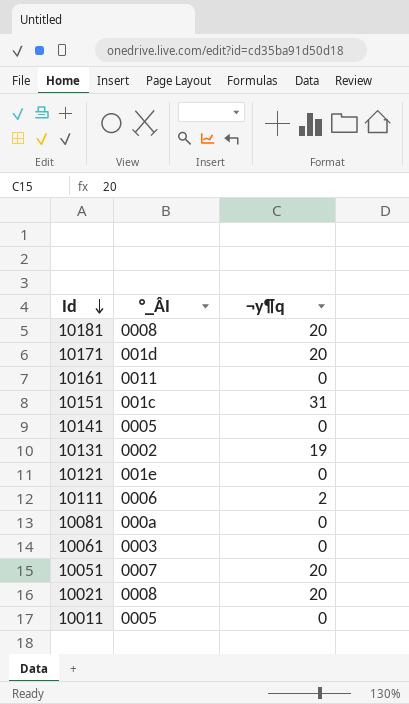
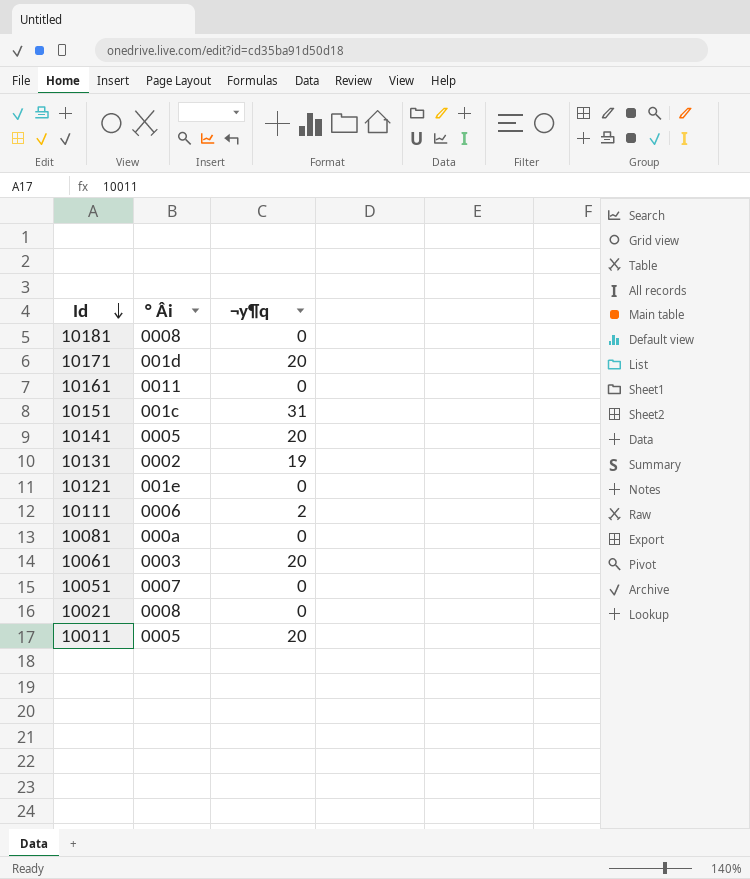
column name: °_ÂI -> ° Âi
10181 | ¬y¶q: 20 -> 0
10141 | ¬y¶q: 0 -> 20
10061 | ¬y¶q: 0 -> 20
10051 | ¬y¶q: 20 -> 0
10021 | ¬y¶q: 20 -> 0
10011 | ¬y¶q: 0 -> 20

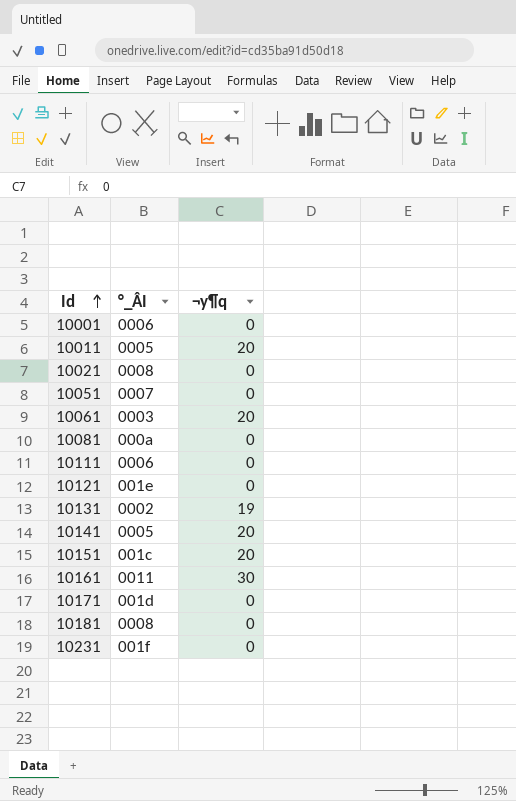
row order: Id descending -> Id ascending
column name: ° Âi -> °_ÂI
row 10001: none -> 0006 | 0
10111 | ¬y¶q: 2 -> 0
10151 | ¬y¶q: 31 -> 20
10161 | ¬y¶q: 0 -> 30
10171 | ¬y¶q: 20 -> 0
row 10231: none -> 001f | 0

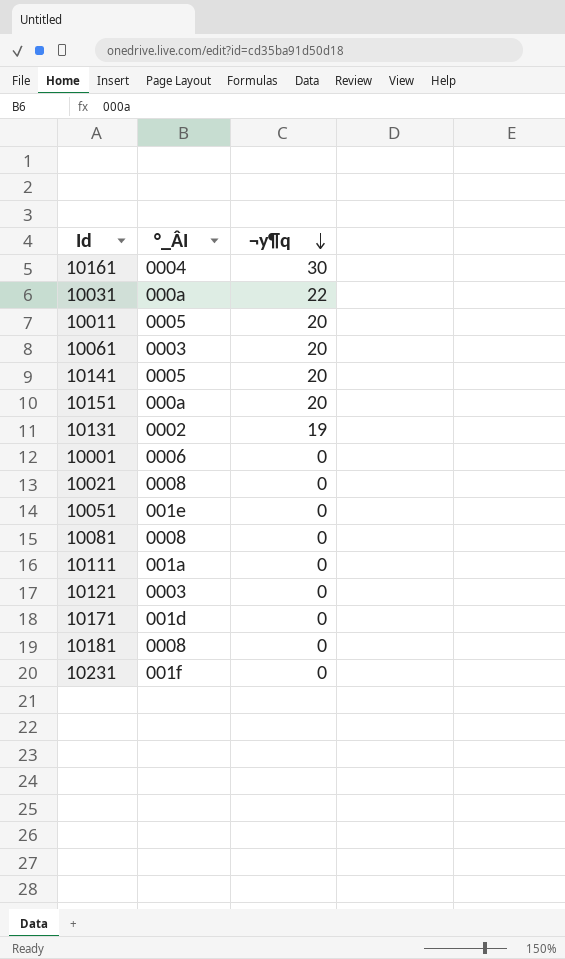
row order: Id ascending -> ¬y¶q descending
10161 | °_ÂI: 0011 -> 0004
row 10031: none -> 000a | 22
10151 | °_ÂI: 001c -> 000a
10051 | °_ÂI: 0007 -> 001e
10081 | °_ÂI: 000a -> 0008
10111 | °_ÂI: 0006 -> 001a
10121 | °_ÂI: 001e -> 0003

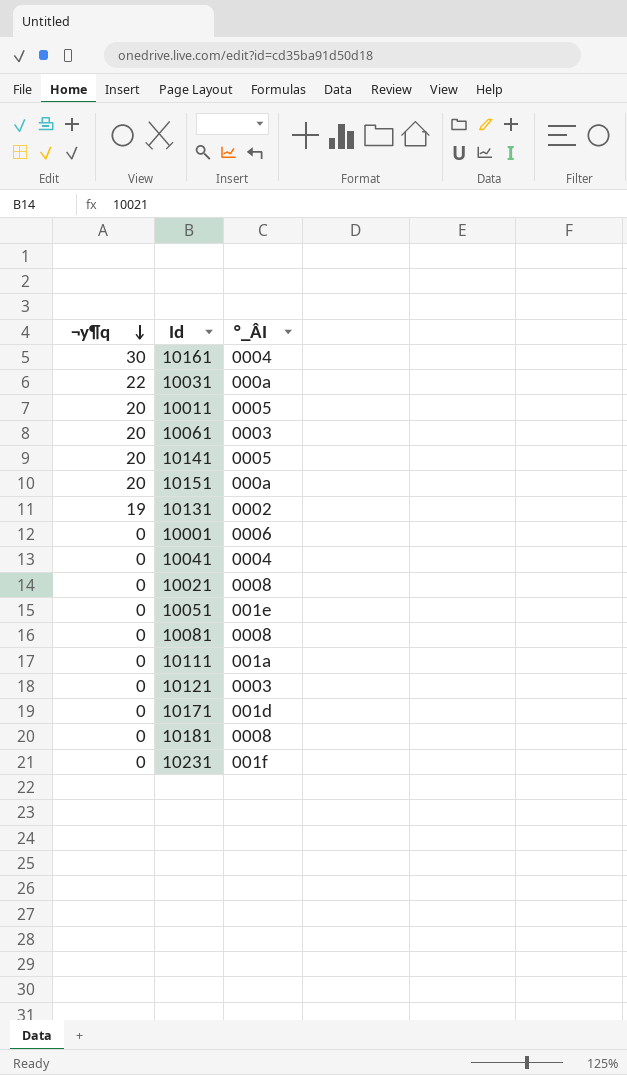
column ¬y¶q | position: 3 -> 1
row 10041: none -> 0 | 0004

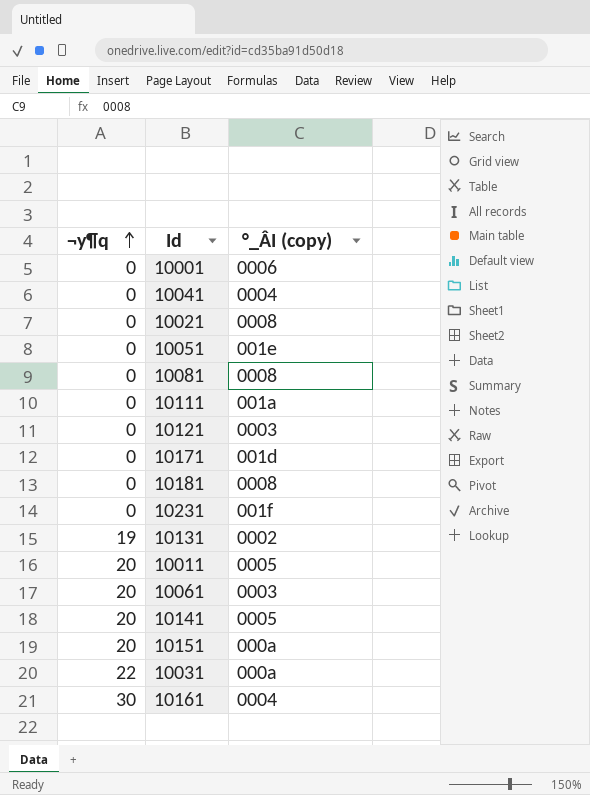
row order: ¬y¶q descending -> ¬y¶q ascending
column name: °_ÂI -> °_ÂI (copy)

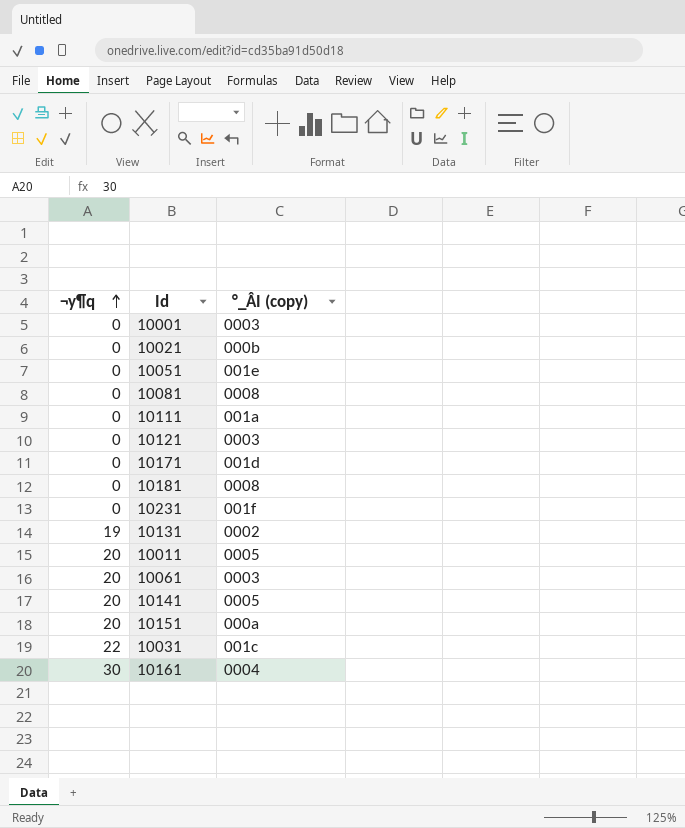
row 10041: 0 | 0004 -> none
10001 | °_ÂI (copy): 0006 -> 0003
10021 | °_ÂI (copy): 0008 -> 000b
10031 | °_ÂI (copy): 000a -> 001c

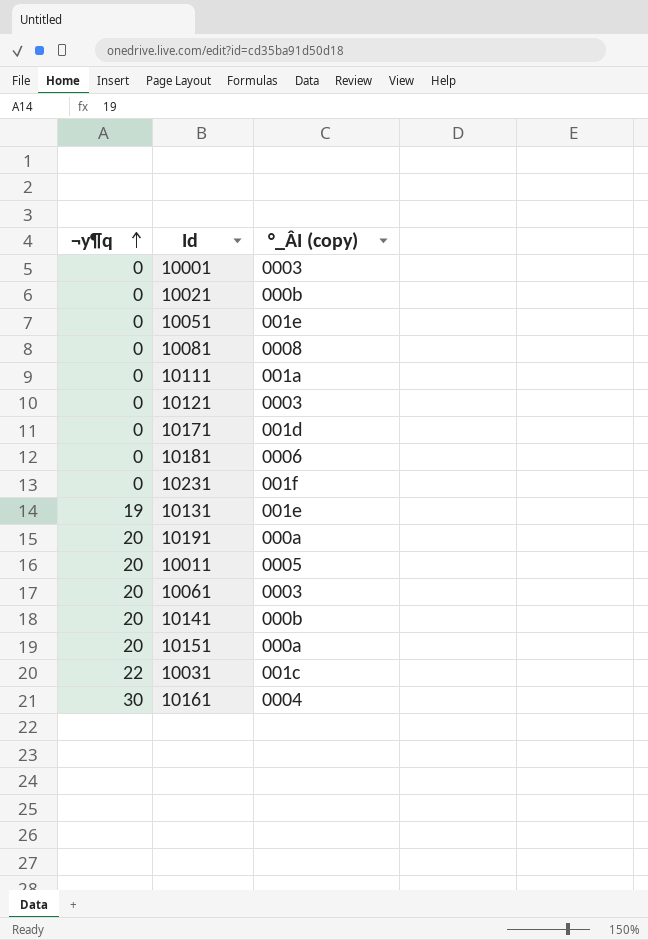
10181 | °_ÂI (copy): 0008 -> 0006
10131 | °_ÂI (copy): 0002 -> 001e
row 10191: none -> 20 | 000a
10141 | °_ÂI (copy): 0005 -> 000b

